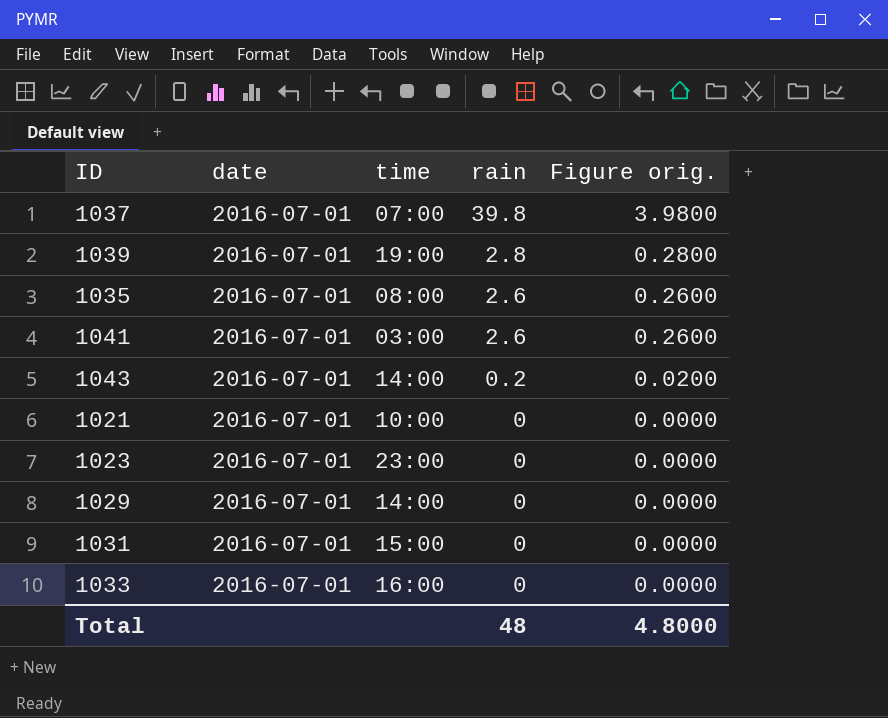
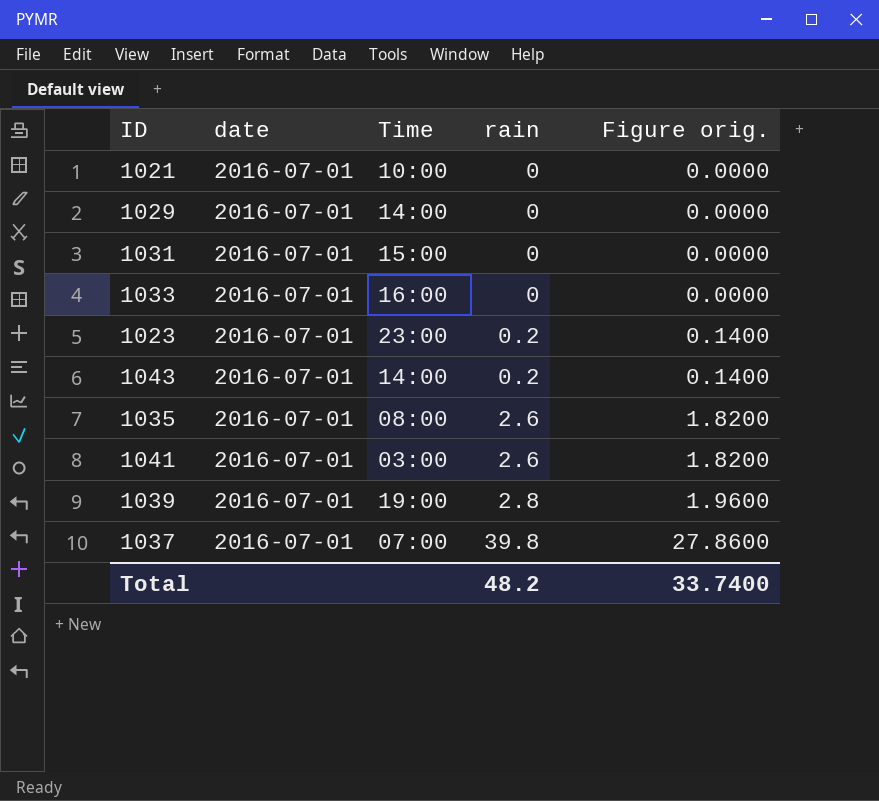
row order: rain descending -> rain ascending
column name: time -> Time
column Figure orig. | formula: [rain] * 0.1 -> [rain] * 0.7
1023 | rain: 0 -> 0.2
Total | rain: 48 -> 48.2
Total | Figure orig.: 4.8000 -> 33.7400

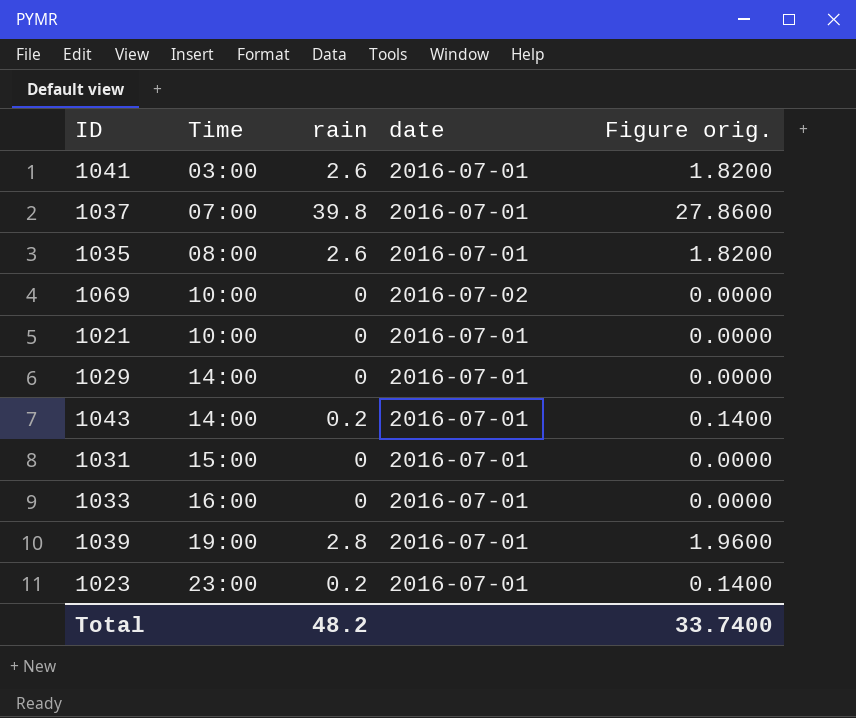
row order: rain ascending -> Time ascending
column date | position: 2 -> 4
row 1069: none -> 10:00 | 0 | 2016-07-02 | 0.0000

